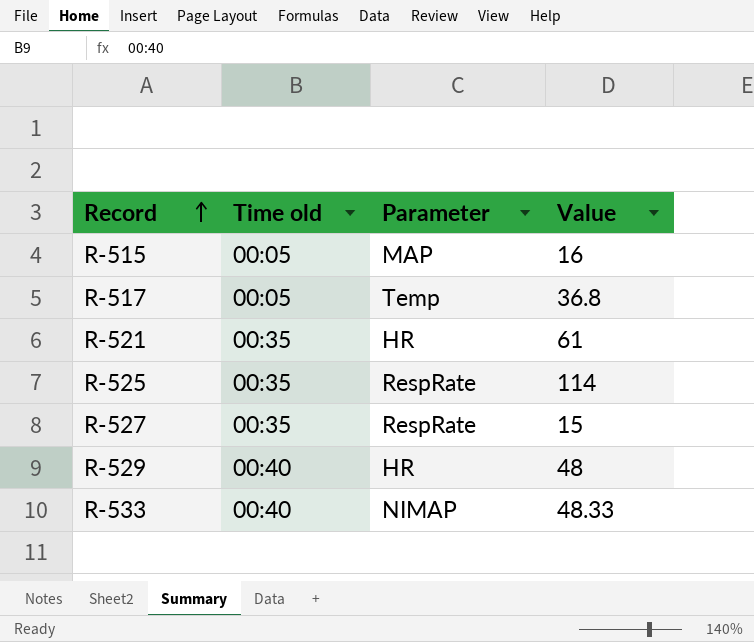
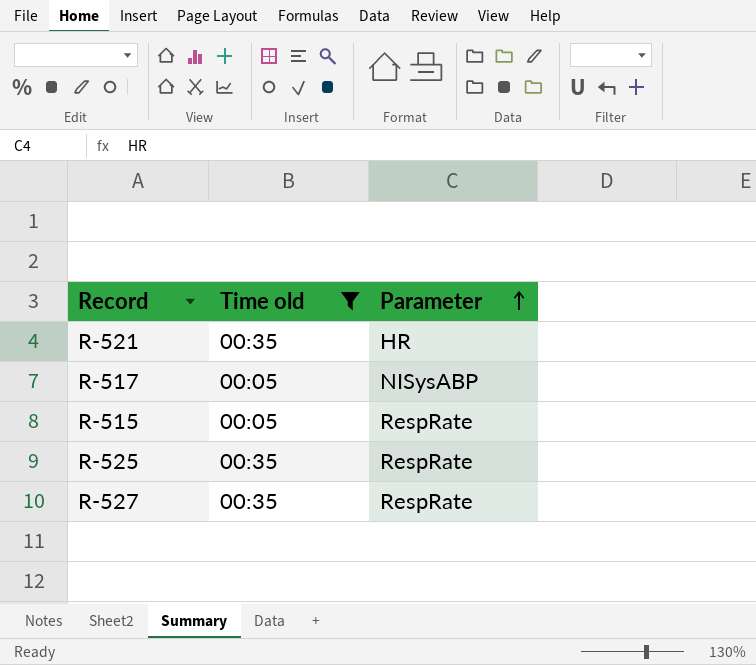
filter: none -> Time old != 00:40
row order: Record ascending -> Parameter ascending
column Value | position: 4 -> none
R-517 | Parameter: Temp -> NISysABP
R-515 | Parameter: MAP -> RespRate

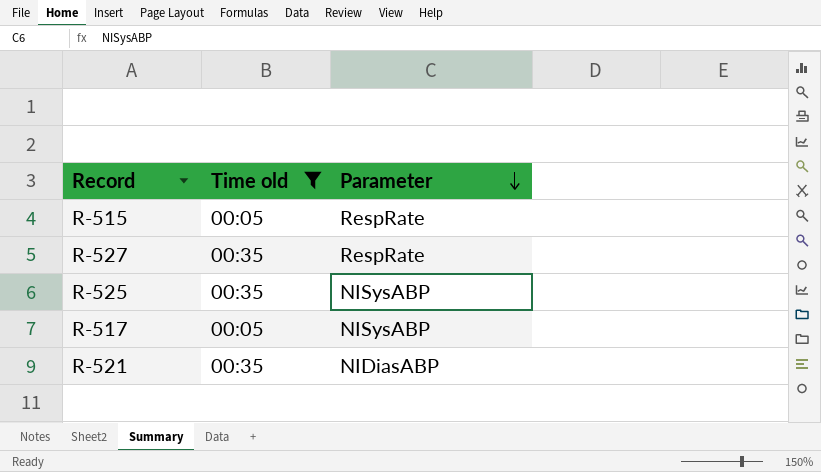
row order: Parameter ascending -> Parameter descending
R-525 | Parameter: RespRate -> NISysABP
R-521 | Parameter: HR -> NIDiasABP

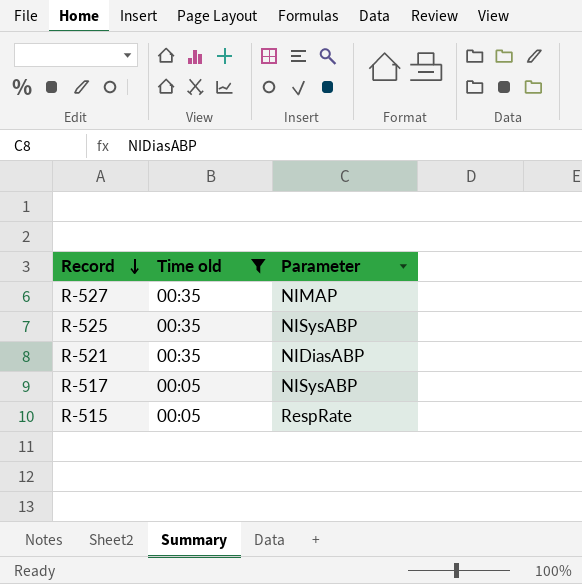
row order: Parameter descending -> Record descending
R-527 | Parameter: RespRate -> NIMAP

